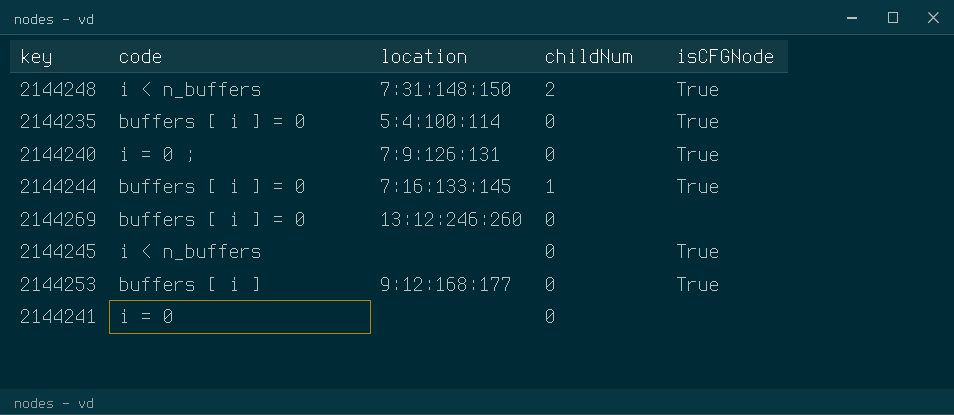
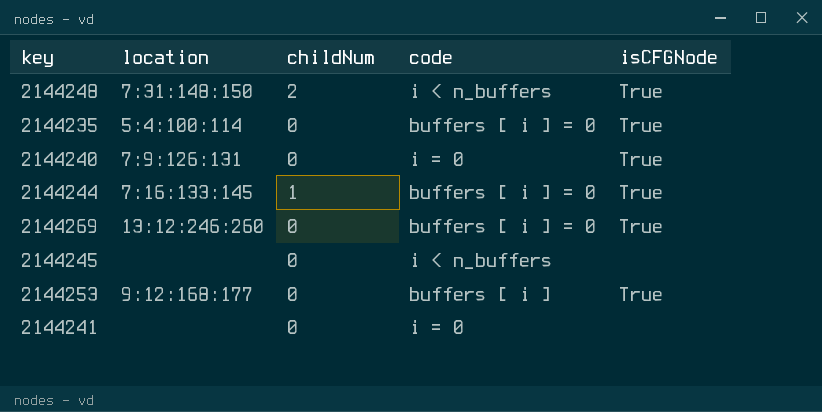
column code | position: 2 -> 4
2144240 | code: i = 0 ; -> i = 0
2144269 | isCFGNode: none -> True
2144245 | isCFGNode: True -> none

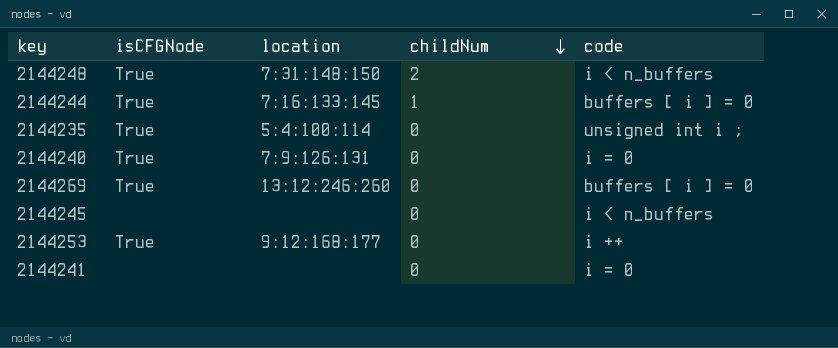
row order: none -> childNum descending
column isCFGNode | position: 5 -> 2
2144235 | code: buffers [ i ] = 0 -> unsigned int i ;
2144253 | code: buffers [ i ] -> i ++

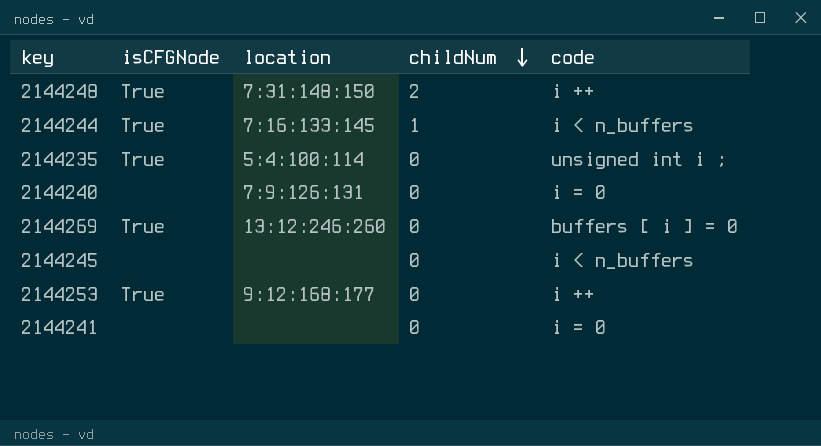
2144248 | code: i < n_buffers -> i ++
2144244 | code: buffers [ i ] = 0 -> i < n_buffers
2144240 | isCFGNode: True -> none

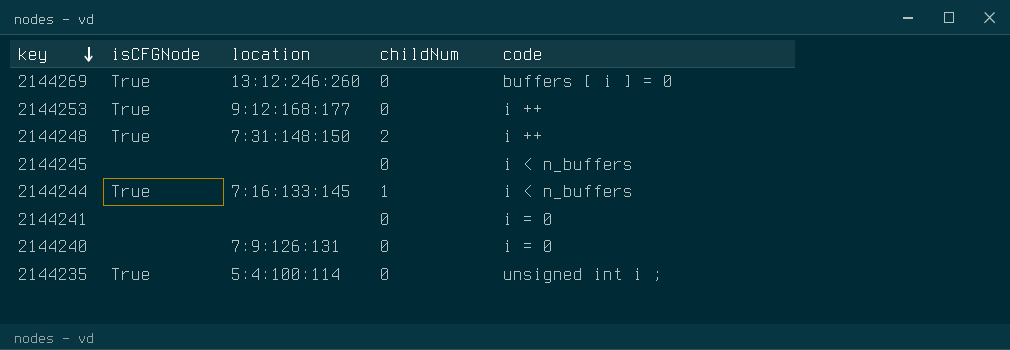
row order: childNum descending -> key descending

